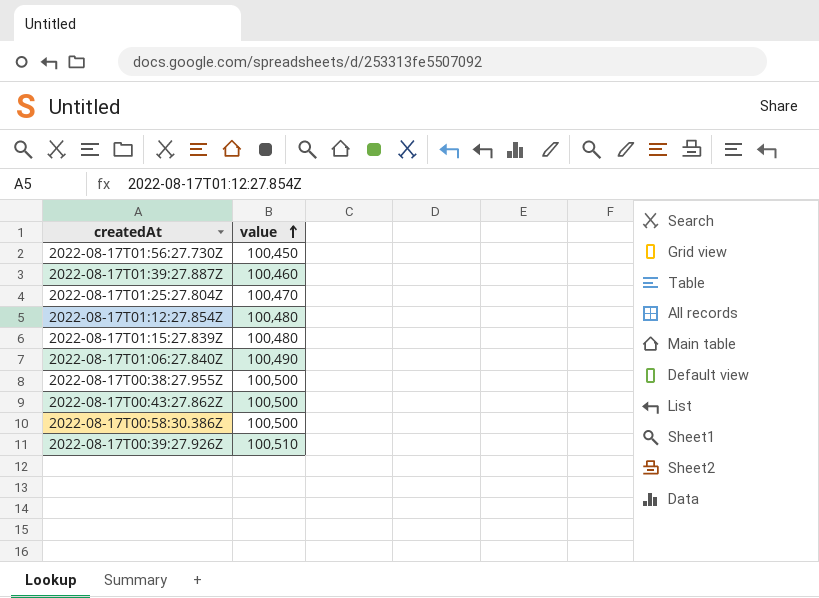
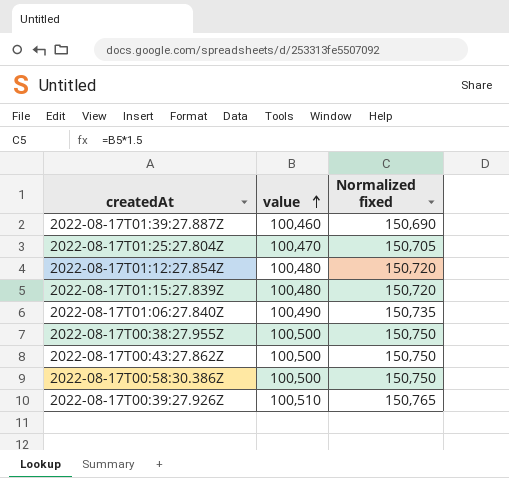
column Normalized fixed | formula: none -> [value] * 1.5
row 2022-08-17T01:56:27.730Z: 100,450 -> none

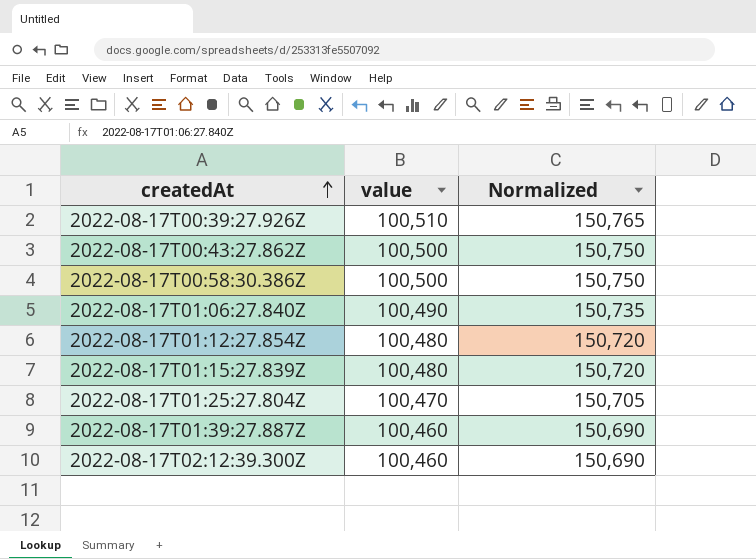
row order: value ascending -> createdAt ascending
column name: Normalized fixed -> Normalized
row 2022-08-17T00:38:27.955Z: 100,500 | 150,750 -> none
row 2022-08-17T02:12:39.300Z: none -> 100,460 | 150,690

